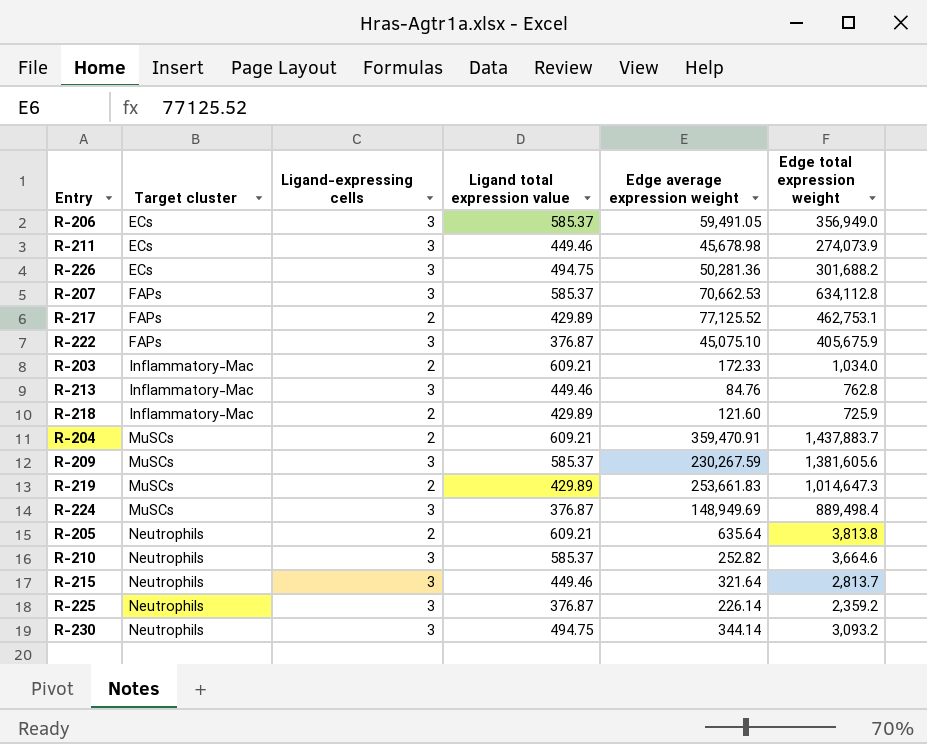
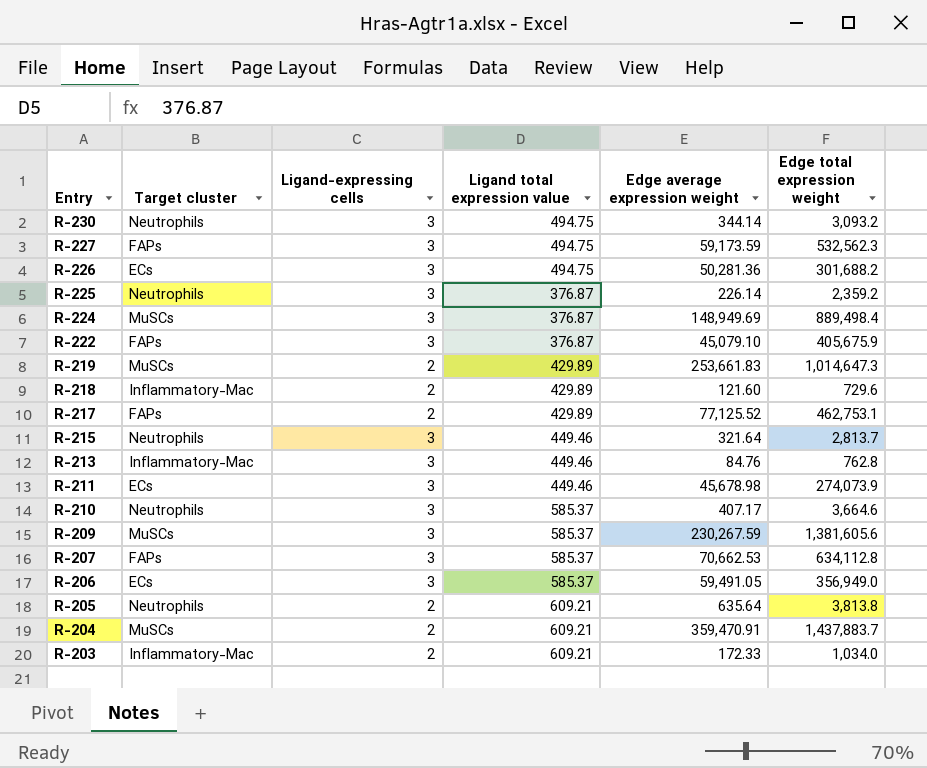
row order: Target cluster ascending -> Entry descending
row R-227: none -> FAPs | 3 | 494.75 | 59,173.59 | 532,562.3
R-222 | Edge average expression weight: 45,075.10 -> 45,079.10
R-218 | Edge total expression weight: 725.9 -> 729.6
R-210 | Edge average expression weight: 252.82 -> 407.17

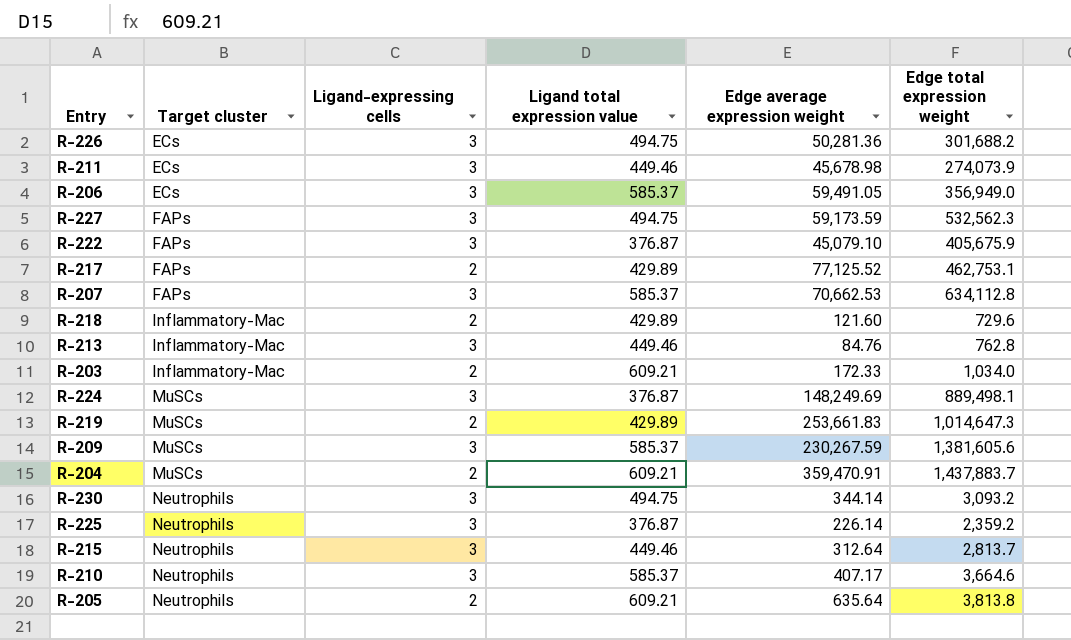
row order: Entry descending -> Target cluster ascending
R-224 | Edge average expression weight: 148,949.69 -> 148,249.69
R-224 | Edge total expression weight: 889,498.4 -> 889,498.1
R-215 | Edge average expression weight: 321.64 -> 312.64

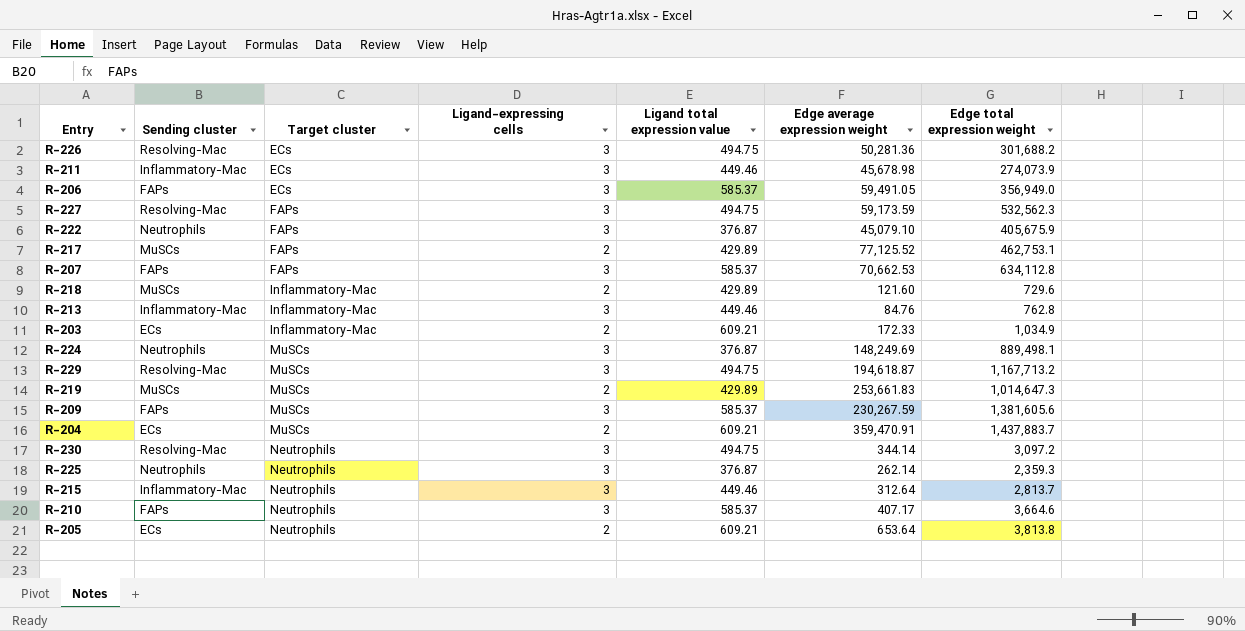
column Sending cluster | position: none -> 2
R-203 | Edge total expression weight: 1,034.0 -> 1,034.9
row R-229: none -> Resolving-Mac | MuSCs | 3 | 494.75 | 194,618.87 | 1,167,713.2
R-230 | Edge total expression weight: 3,093.2 -> 3,097.2
R-225 | Edge average expression weight: 226.14 -> 262.14
R-225 | Edge total expression weight: 2,359.2 -> 2,359.3
R-205 | Edge average expression weight: 635.64 -> 653.64

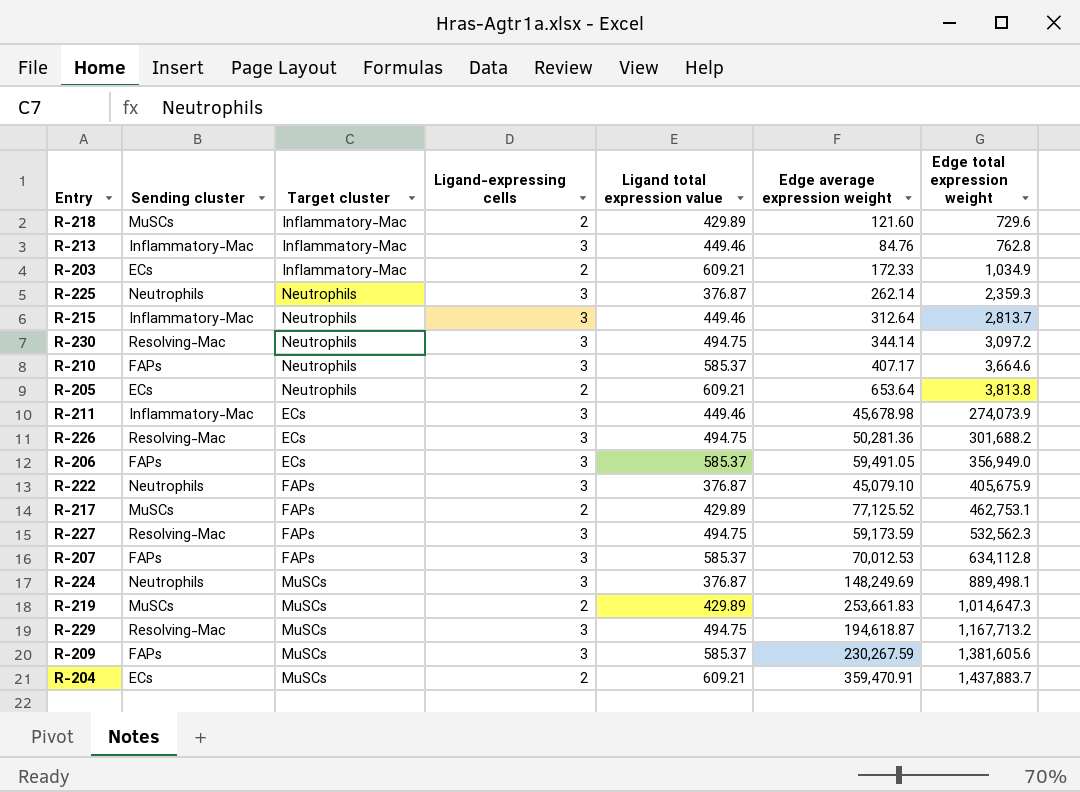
row order: Target cluster ascending -> Edge total expression weight ascending
R-207 | Edge average expression weight: 70,662.53 -> 70,012.53

